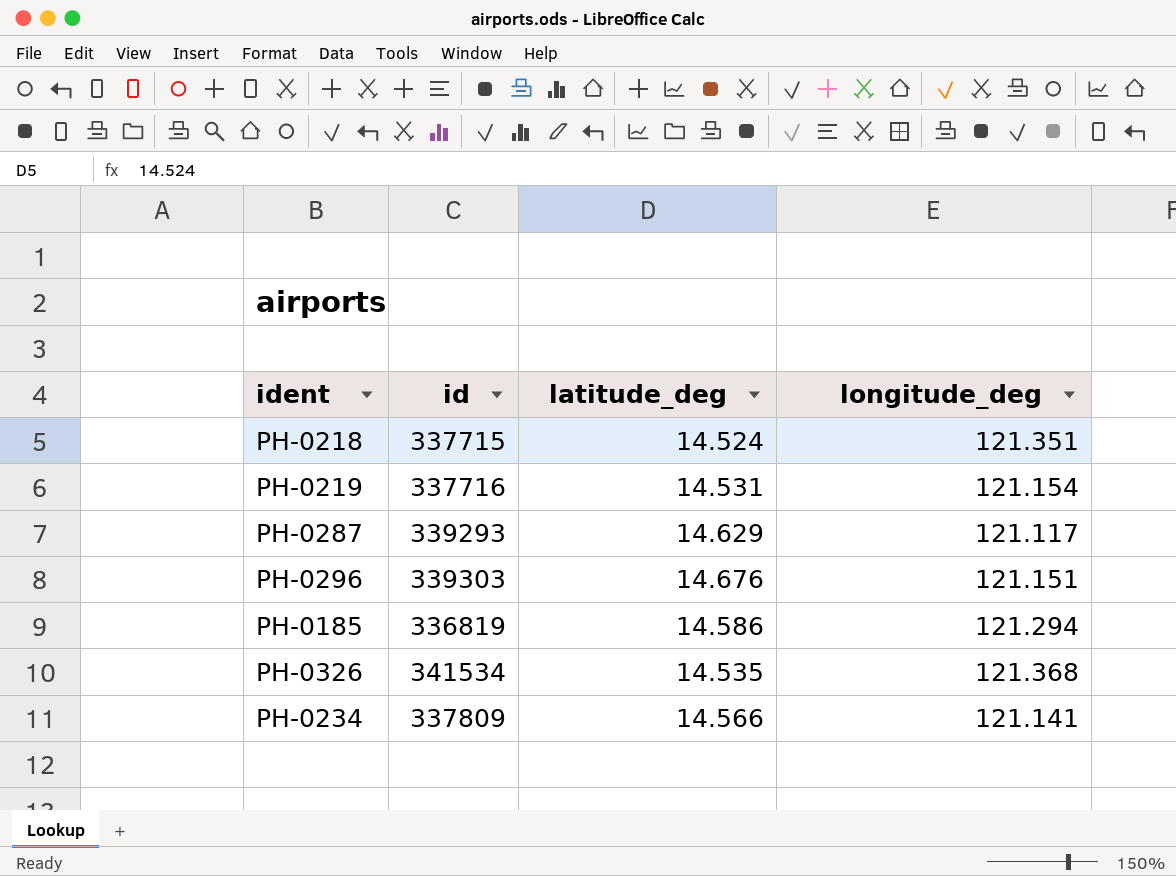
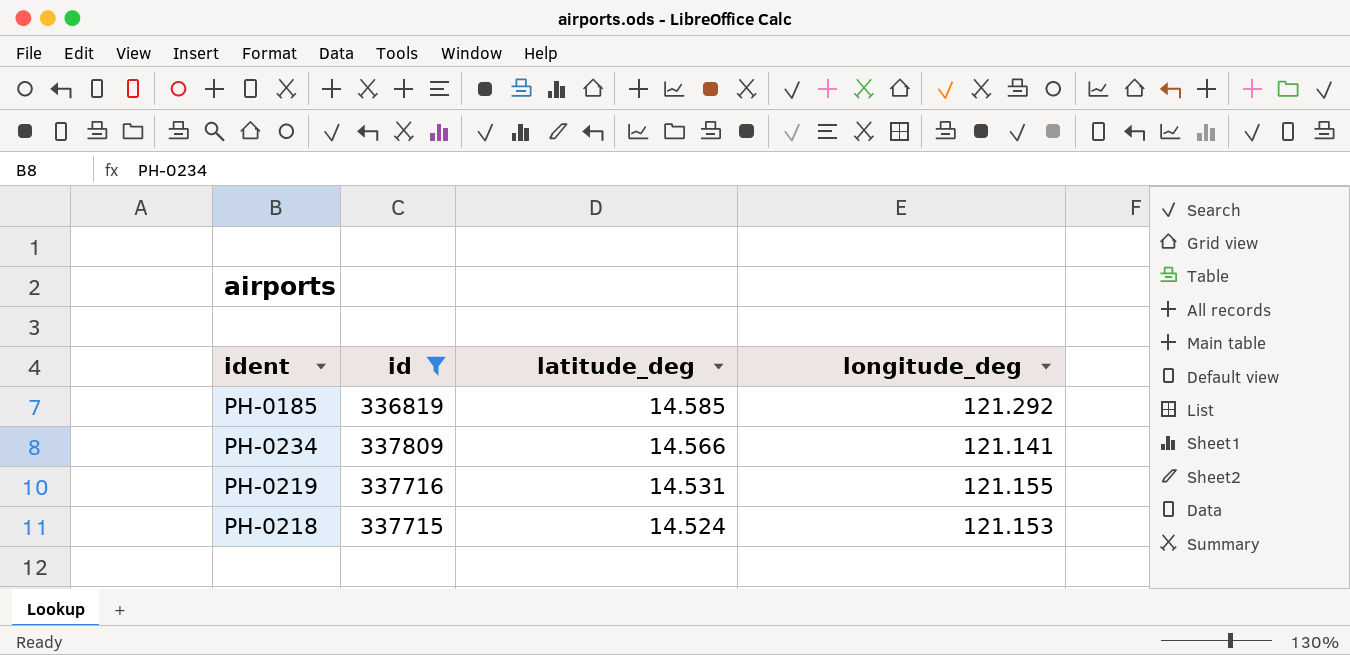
filter: none -> id <= 337809
row order: none -> latitude_deg descending
PH-0185 | latitude_deg: 14.586 -> 14.585
PH-0185 | longitude_deg: 121.294 -> 121.292
PH-0219 | longitude_deg: 121.154 -> 121.155
PH-0218 | longitude_deg: 121.351 -> 121.153

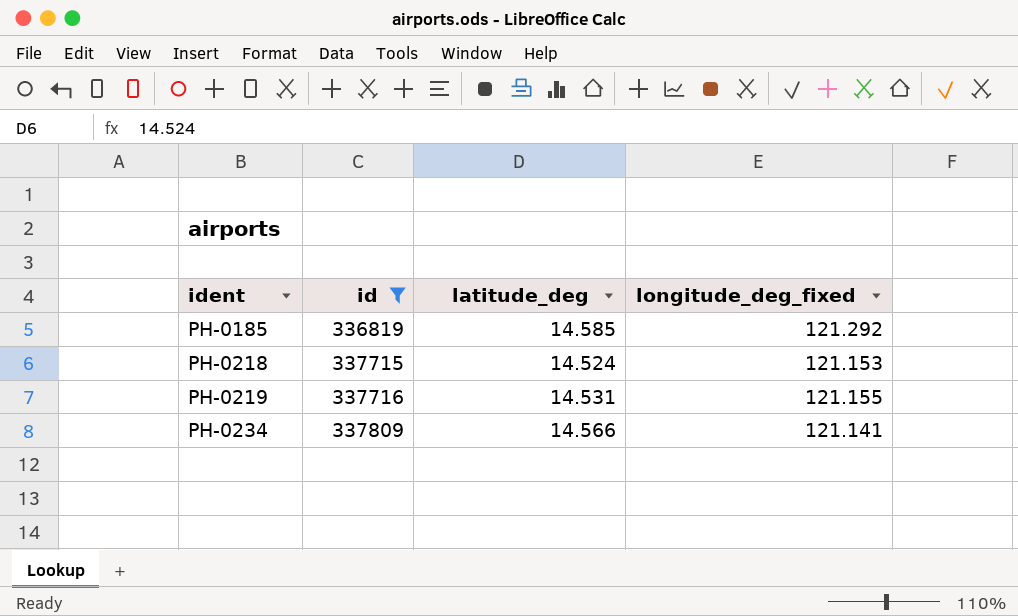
row order: latitude_deg descending -> ident ascending
column name: longitude_deg -> longitude_deg_fixed

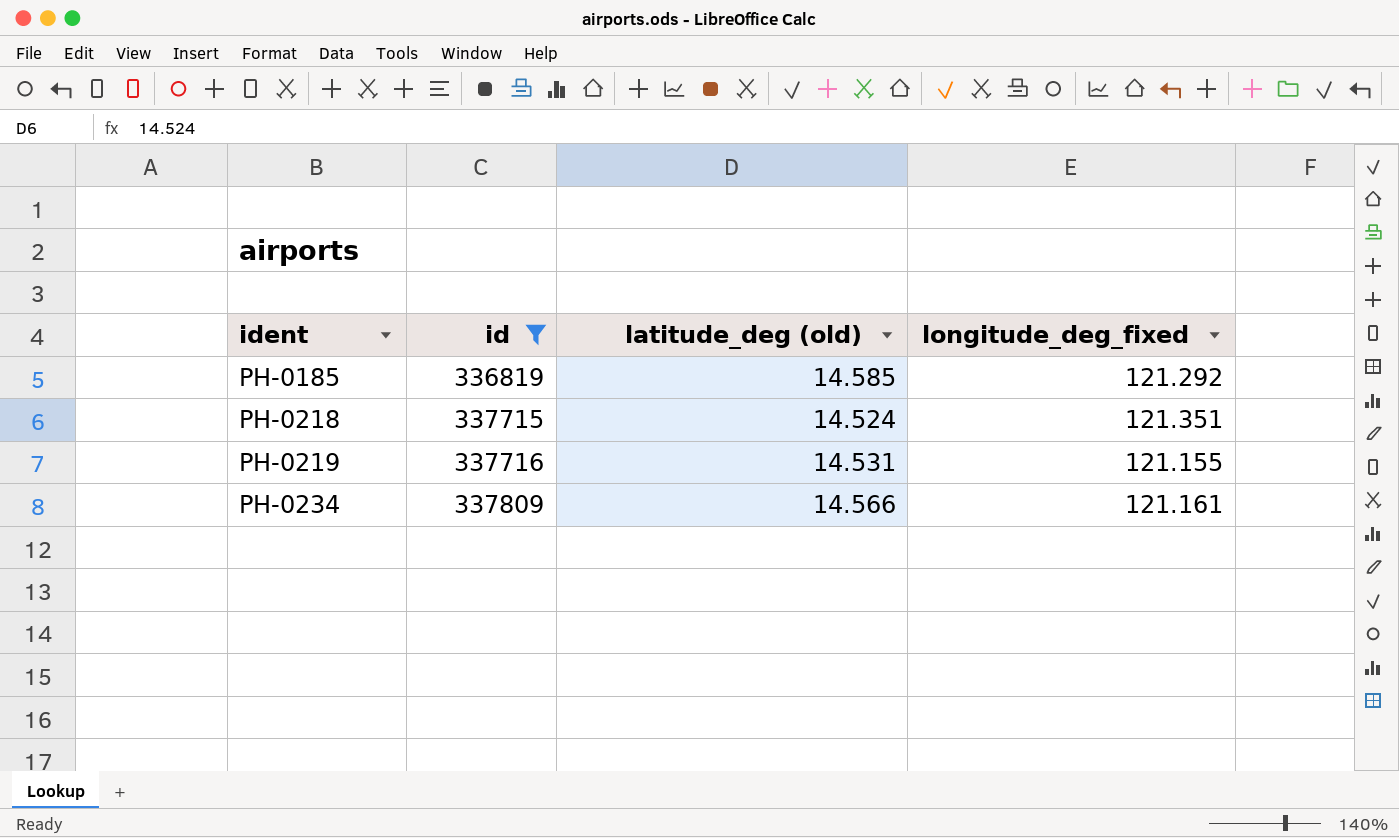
column name: latitude_deg -> latitude_deg (old)
PH-0218 | longitude_deg_fixed: 121.153 -> 121.351
PH-0234 | longitude_deg_fixed: 121.141 -> 121.161

